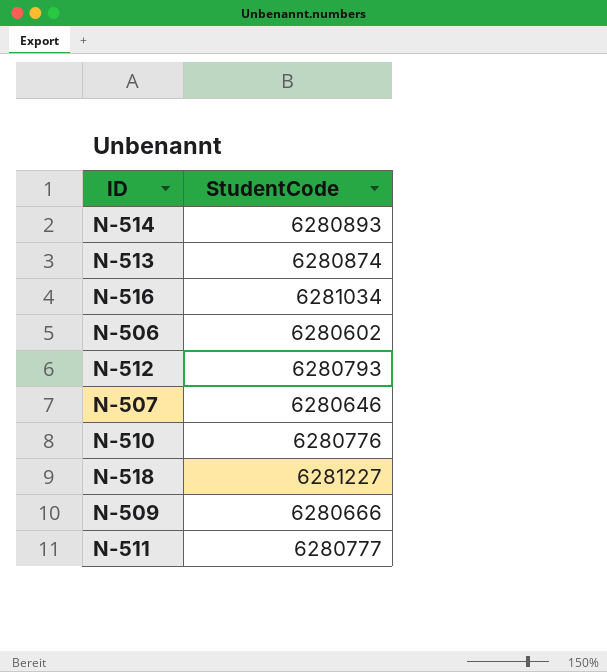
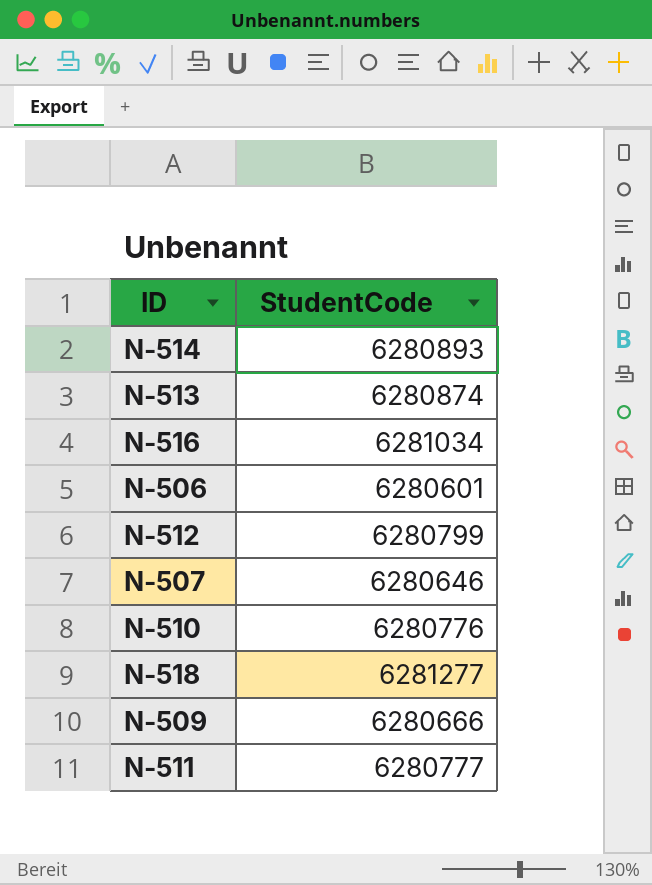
N-506 | StudentCode: 6280602 -> 6280601
N-512 | StudentCode: 6280793 -> 6280799
N-518 | StudentCode: 6281227 -> 6281277

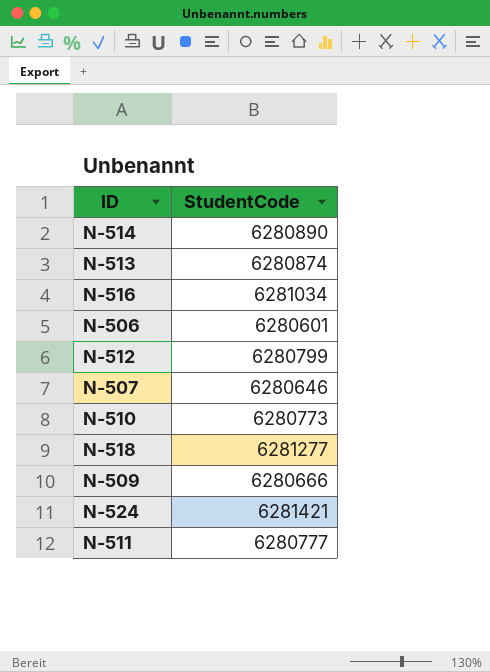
N-514 | StudentCode: 6280893 -> 6280890
N-510 | StudentCode: 6280776 -> 6280773
row N-524: none -> 6281421

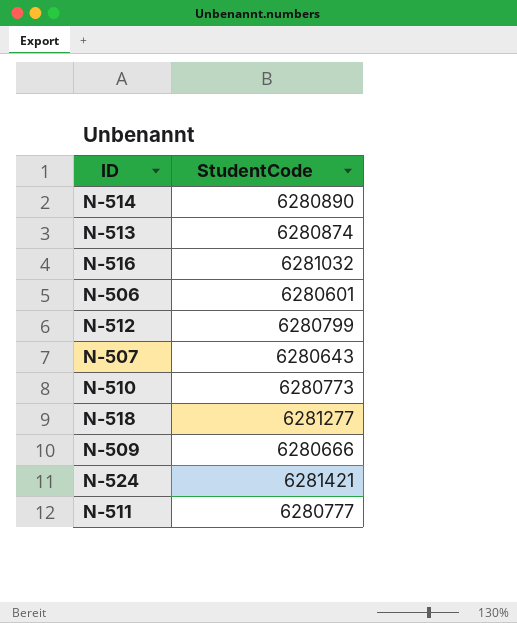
N-516 | StudentCode: 6281034 -> 6281032
N-507 | StudentCode: 6280646 -> 6280643

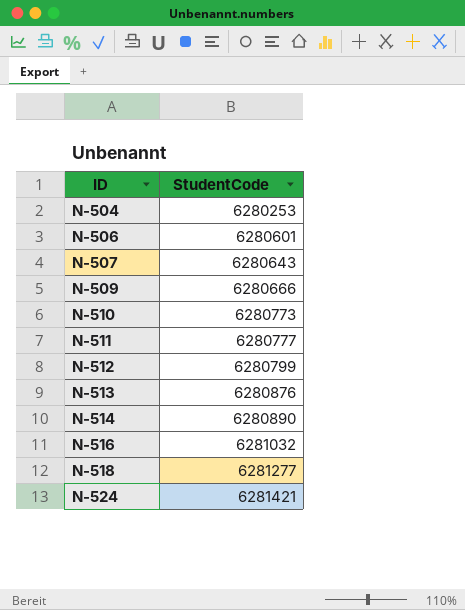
row order: none -> ID ascending
row N-504: none -> 6280253
N-513 | StudentCode: 6280874 -> 6280876

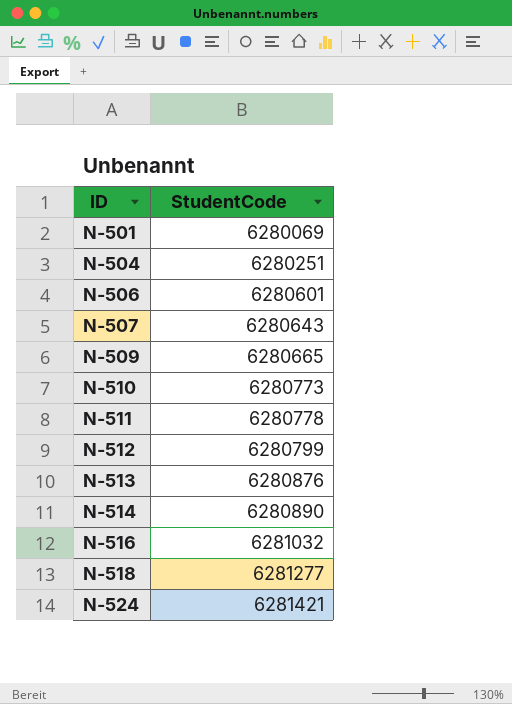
row N-501: none -> 6280069
N-504 | StudentCode: 6280253 -> 6280251
N-509 | StudentCode: 6280666 -> 6280665
N-511 | StudentCode: 6280777 -> 6280778

